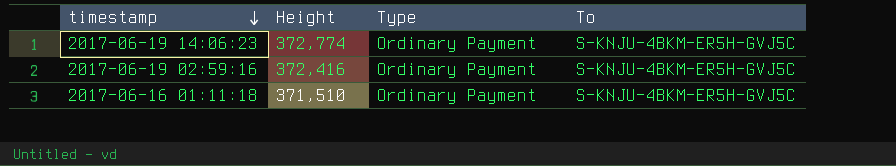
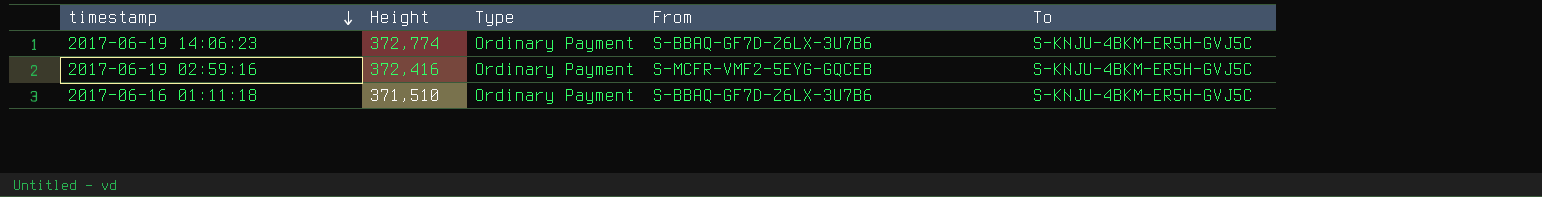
column From | position: none -> 4

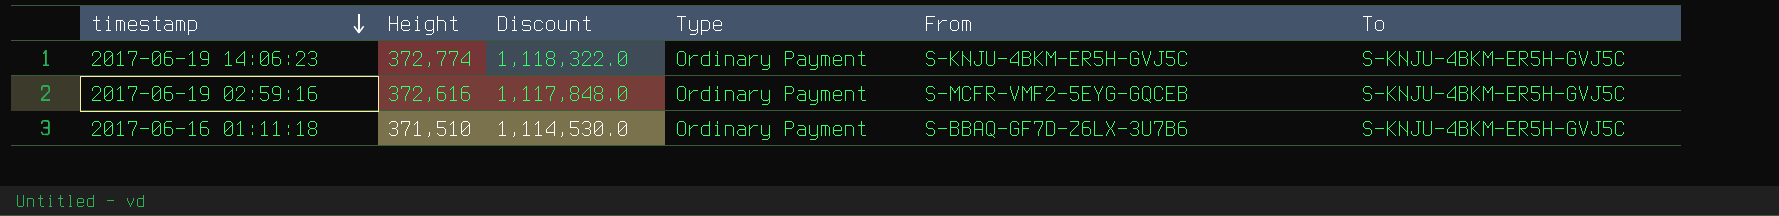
column Discount | formula: none -> [Height] * 3
2017-06-19 14:06:23 | From: S-BBAQ-GF7D-Z6LX-3U7B6 -> S-KNJU-4BKM-ER5H-GVJ5C
2017-06-19 02:59:16 | Height: 372,416 -> 372,616

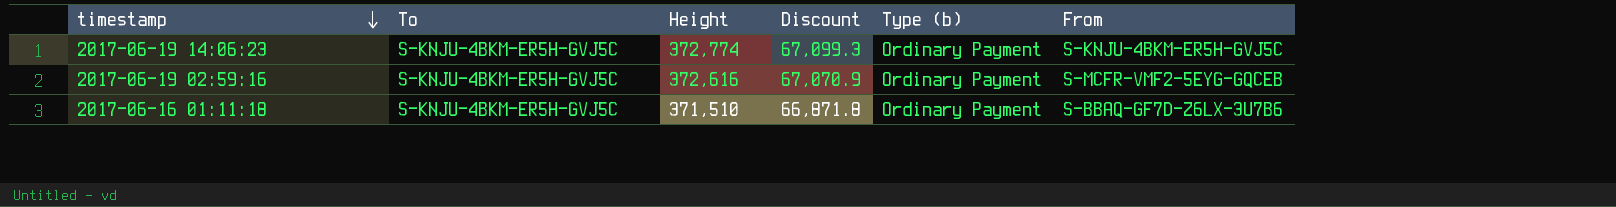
column To | position: 6 -> 2
column Discount | formula: [Height] * 3 -> [Height] * 0.18
column name: Type -> Type (b)

